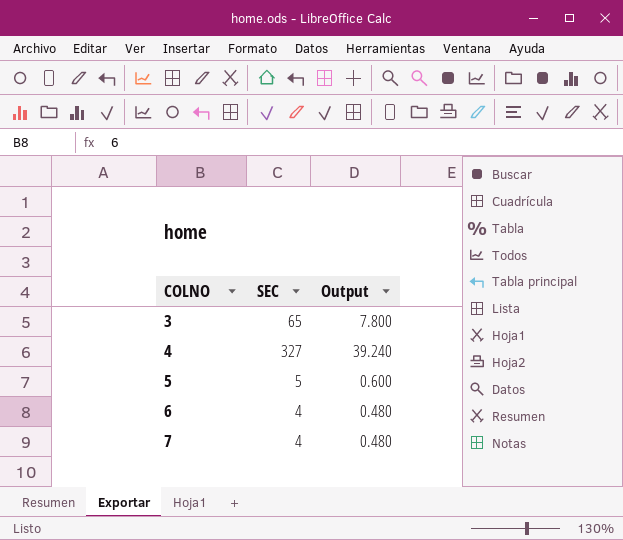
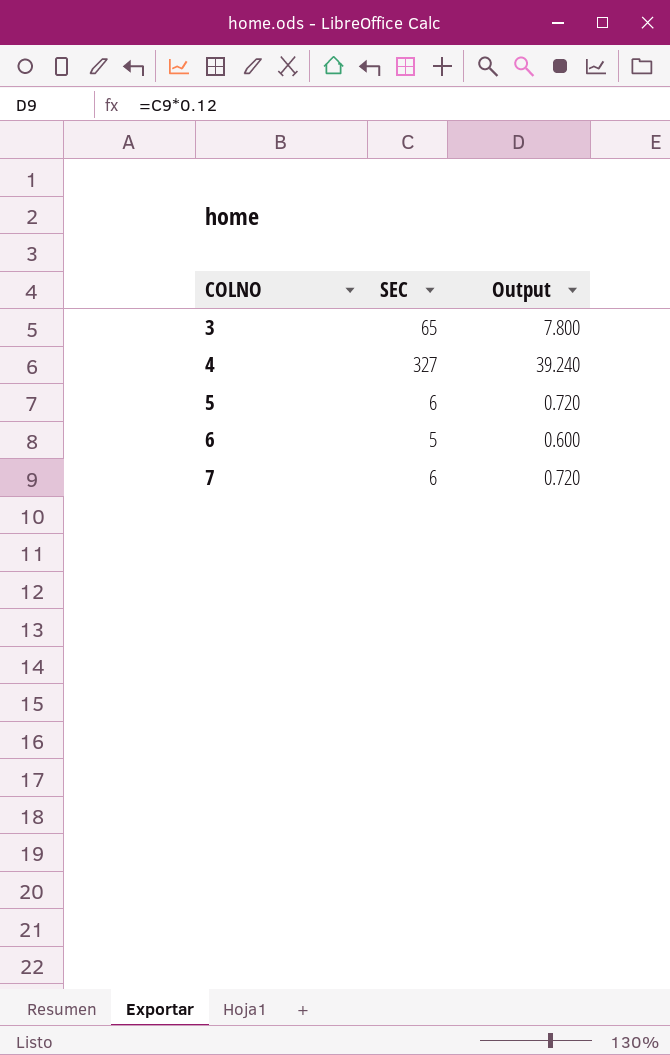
5 | SEC: 5 -> 6
5 | Output: 0.600 -> 0.720
6 | SEC: 4 -> 5
6 | Output: 0.480 -> 0.600
7 | SEC: 4 -> 6
7 | Output: 0.480 -> 0.720

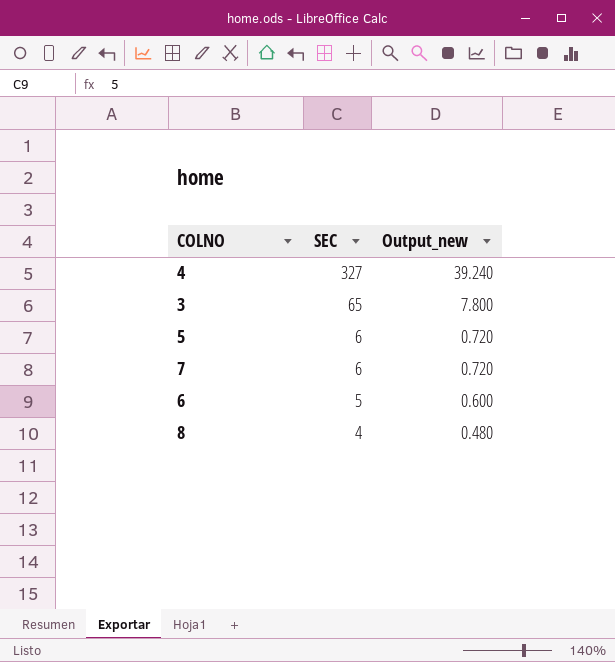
row order: COLNO ascending -> SEC descending
column name: Output -> Output_new
row 8: none -> 4 | 0.480

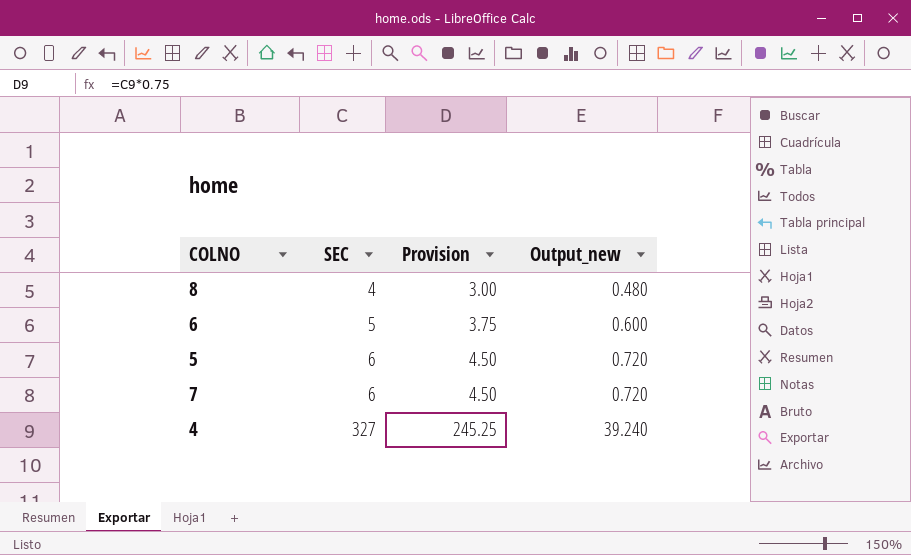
row order: SEC descending -> SEC ascending
column Provision | formula: none -> [SEC] * 0.75
row 3: 65 | 7.800 -> none

